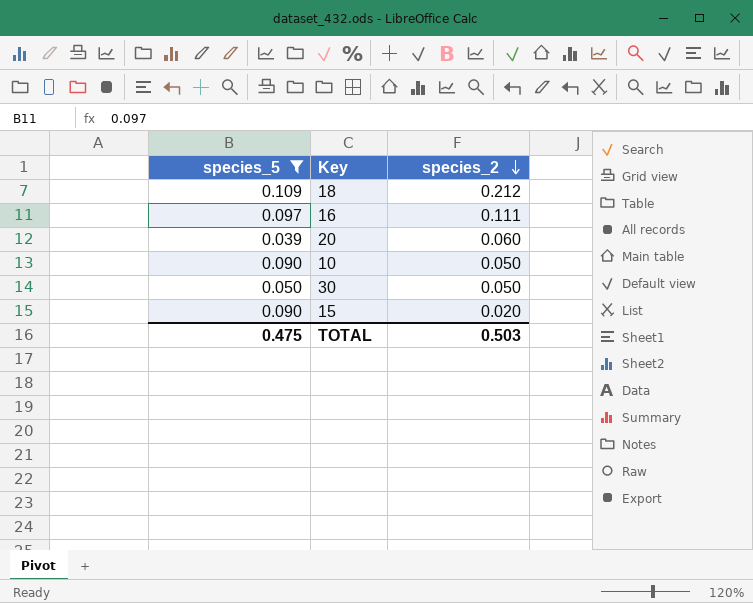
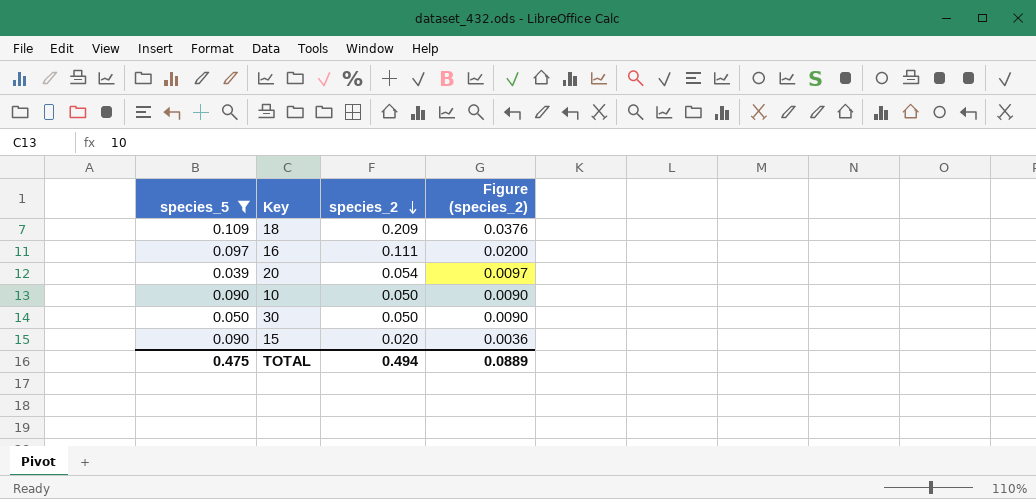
column Figure (species_2) | formula: none -> [species_2] * 0.18
18 | species_2: 0.212 -> 0.209
20 | species_2: 0.060 -> 0.054
TOTAL | species_2: 0.503 -> 0.494

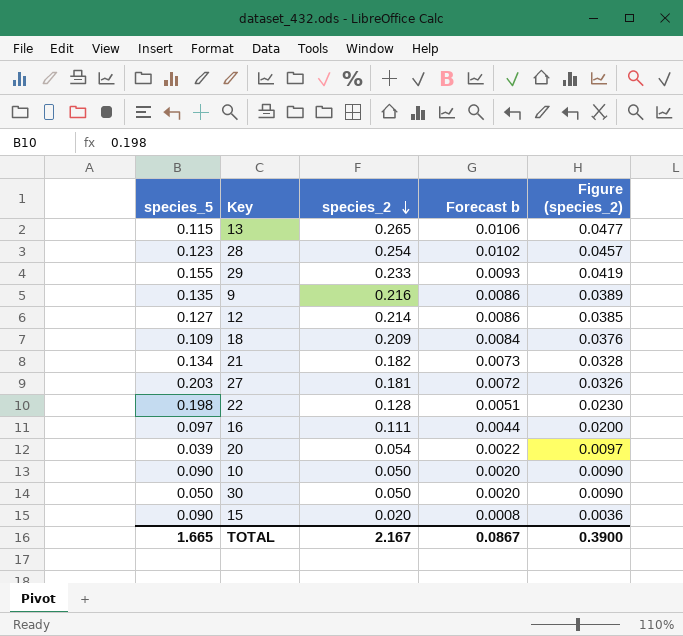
filter: species_5 <= 0.109 -> none
column Forecast b | formula: none -> [species_2] * 0.04
TOTAL | species_5: 0.475 -> 1.665
TOTAL | species_2: 0.494 -> 2.167
TOTAL | Figure (species_2): 0.0889 -> 0.3900

